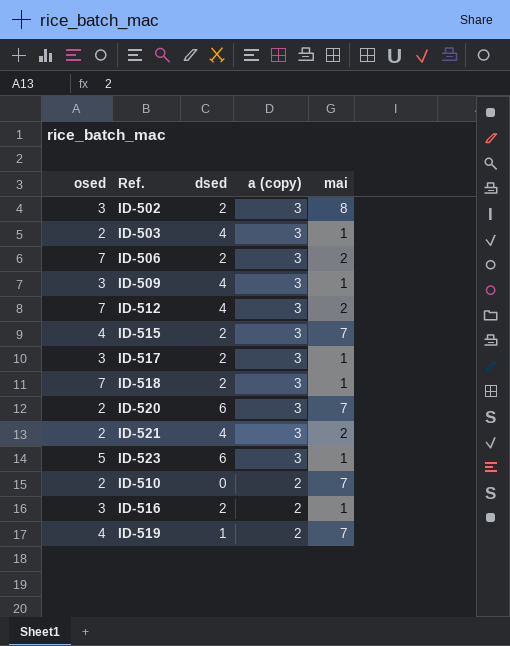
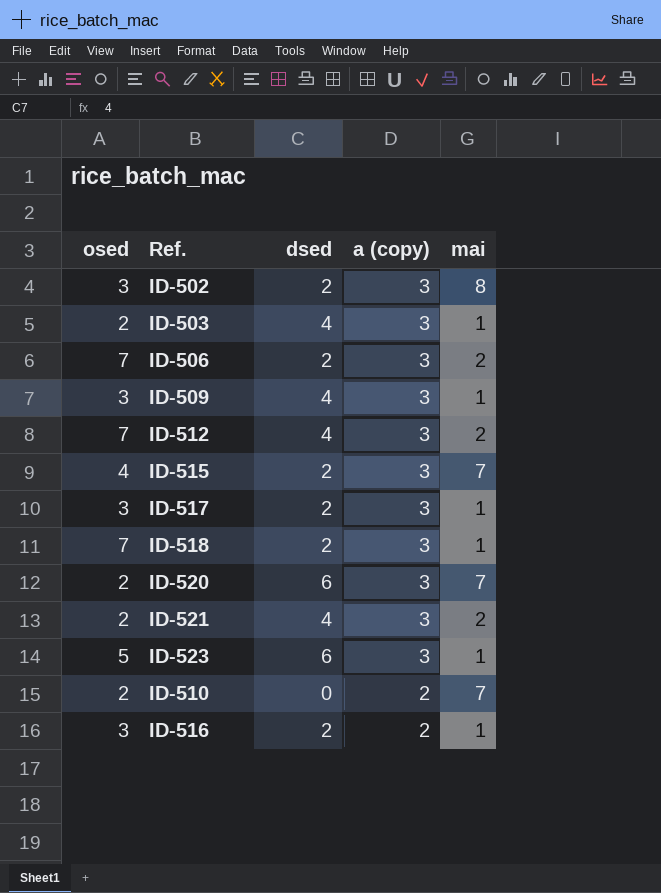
row ID-519: 4 | 1 | 2 | 7 -> none

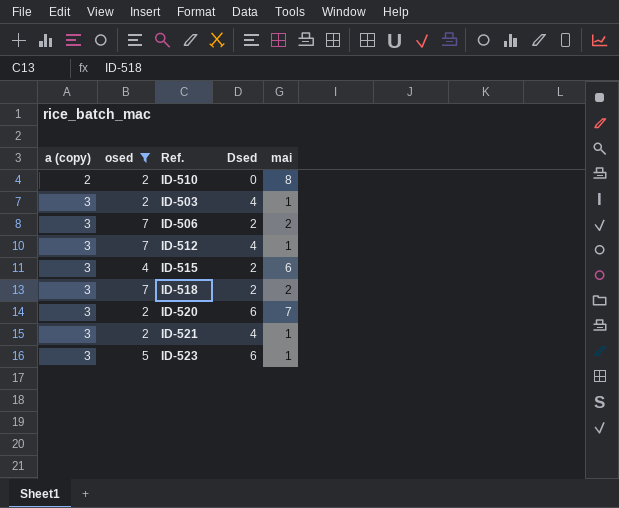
filter: none -> osed != 3
row order: a (copy) descending -> a (copy) ascending
column a (copy) | position: 4 -> 1
column name: dsed -> Dsed
ID-510 | mai: 7 -> 8
ID-512 | mai: 2 -> 1
ID-515 | mai: 7 -> 6
ID-518 | mai: 1 -> 2
ID-521 | mai: 2 -> 1

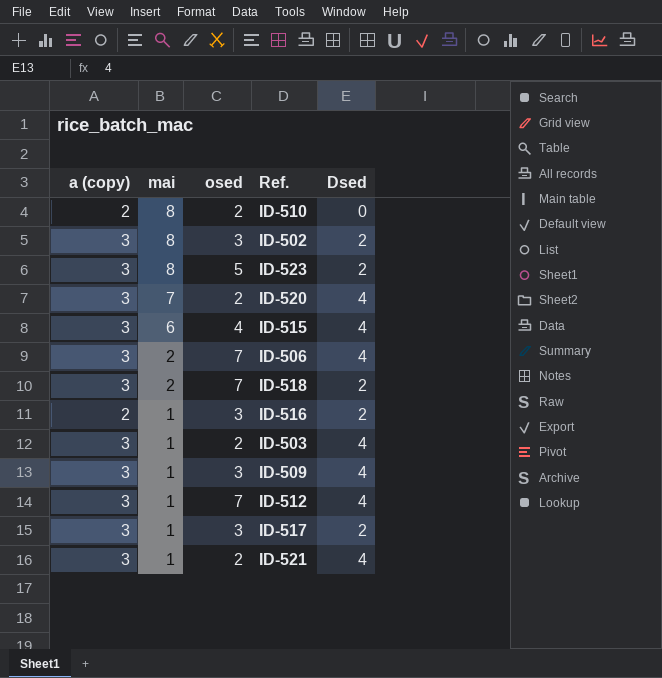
filter: osed != 3 -> none
row order: a (copy) ascending -> mai descending
column mai | position: 5 -> 2
ID-523 | mai: 1 -> 8
ID-523 | Dsed: 6 -> 2
ID-520 | Dsed: 6 -> 4
ID-515 | Dsed: 2 -> 4
ID-506 | Dsed: 2 -> 4

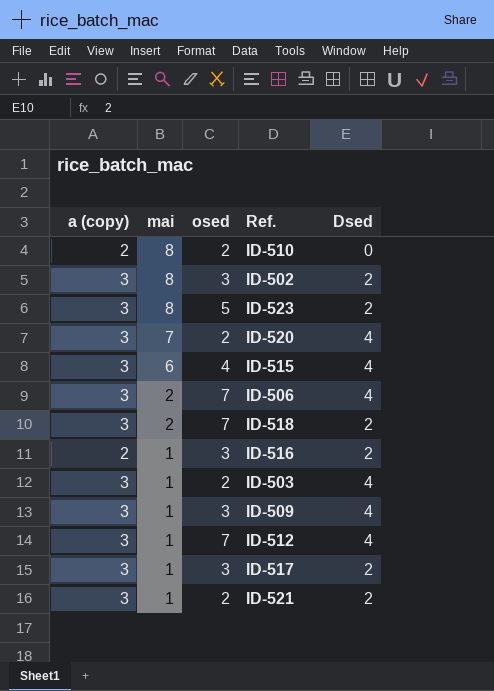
ID-521 | Dsed: 4 -> 2

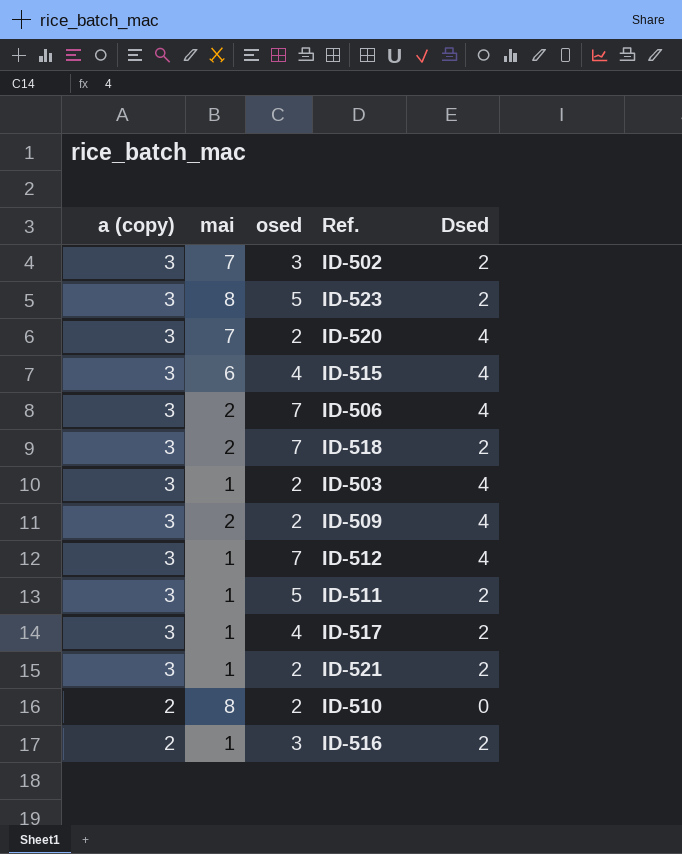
row order: mai descending -> a (copy) descending
ID-502 | mai: 8 -> 7
ID-509 | mai: 1 -> 2
ID-509 | osed: 3 -> 2
row ID-511: none -> 3 | 1 | 5 | 2
ID-517 | osed: 3 -> 4

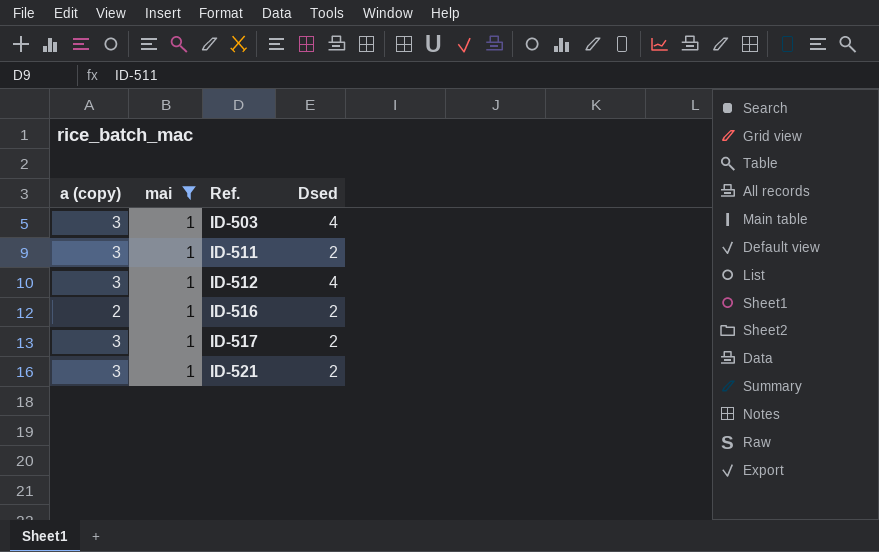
filter: none -> mai = 1
row order: a (copy) descending -> Ref. ascending
column osed | position: 3 -> none

